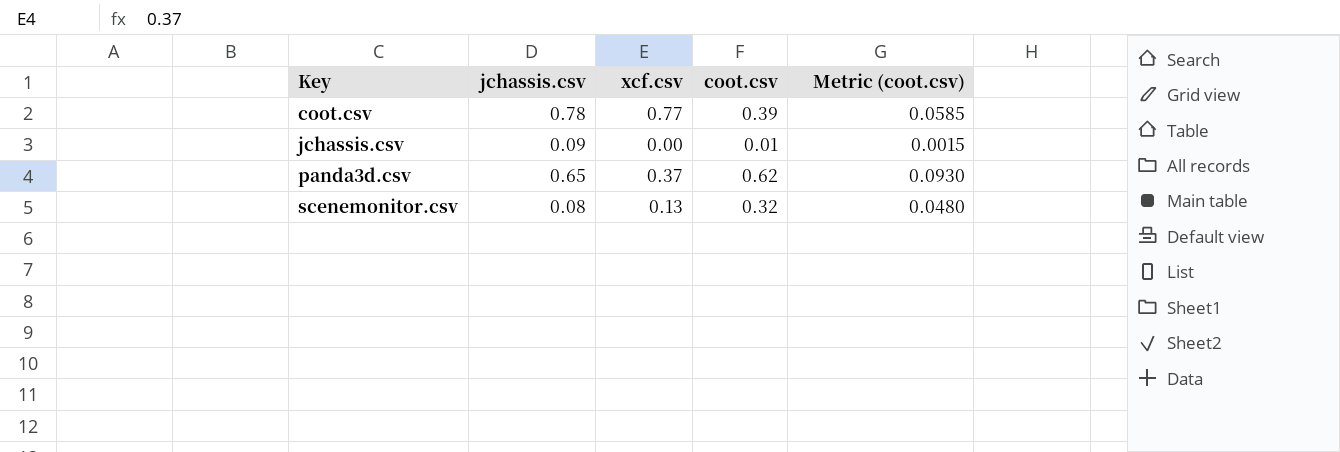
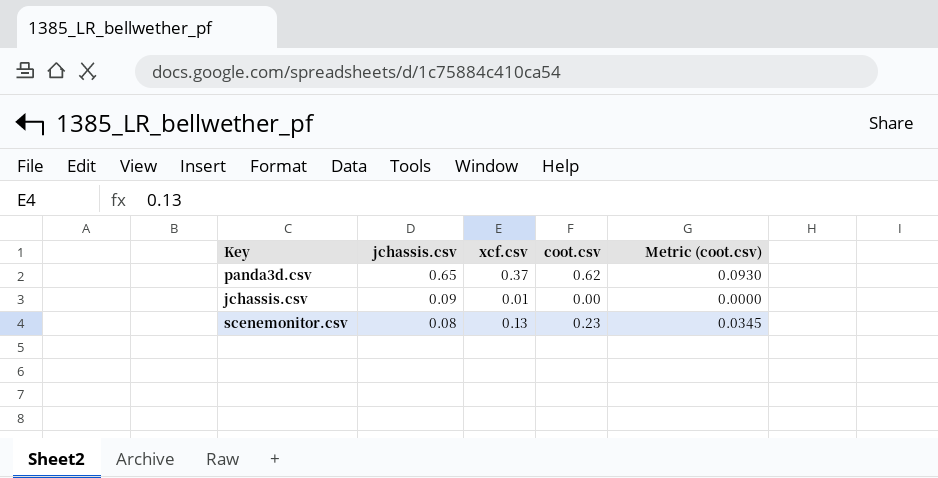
row order: Key ascending -> jchassis.csv descending
row coot.csv: 0.78 | 0.77 | 0.39 | 0.0585 -> none
jchassis.csv | xcf.csv: 0.00 -> 0.01
jchassis.csv | coot.csv: 0.01 -> 0.00
jchassis.csv | Metric (coot.csv): 0.0015 -> 0.0000
scenemonitor.csv | coot.csv: 0.32 -> 0.23
scenemonitor.csv | Metric (coot.csv): 0.0480 -> 0.0345

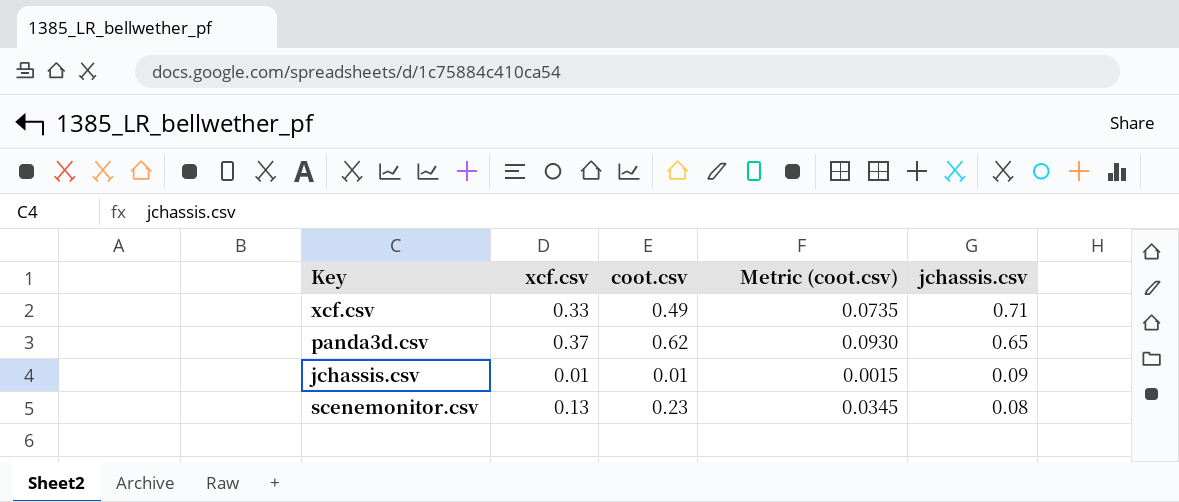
column jchassis.csv | position: 2 -> 5
row xcf.csv: none -> 0.33 | 0.49 | 0.0735 | 0.71
jchassis.csv | coot.csv: 0.00 -> 0.01
jchassis.csv | Metric (coot.csv): 0.0000 -> 0.0015

